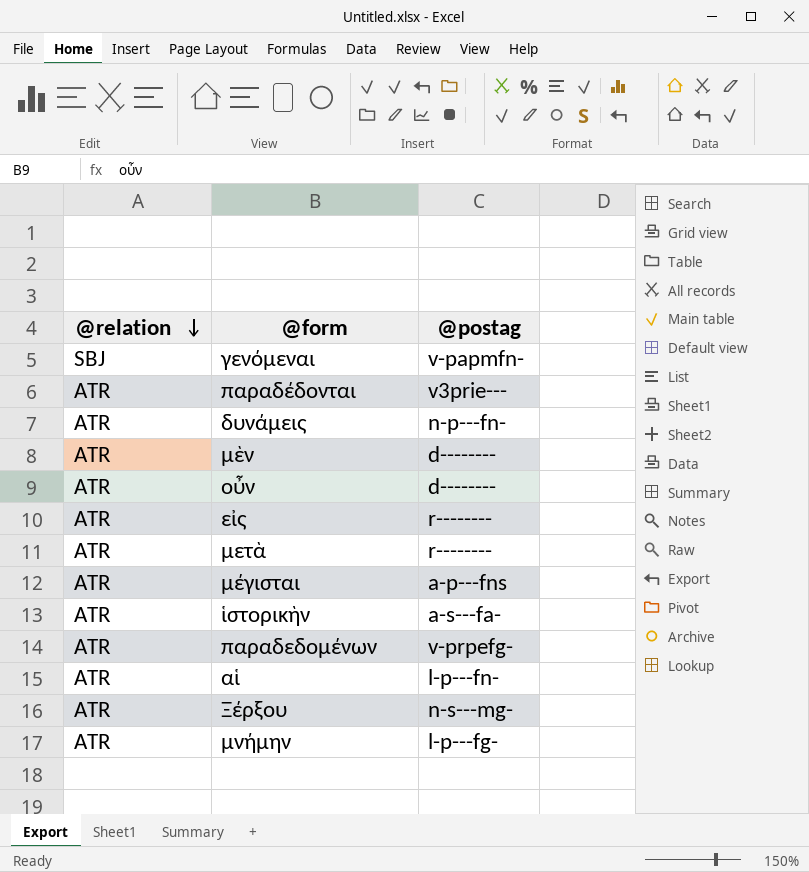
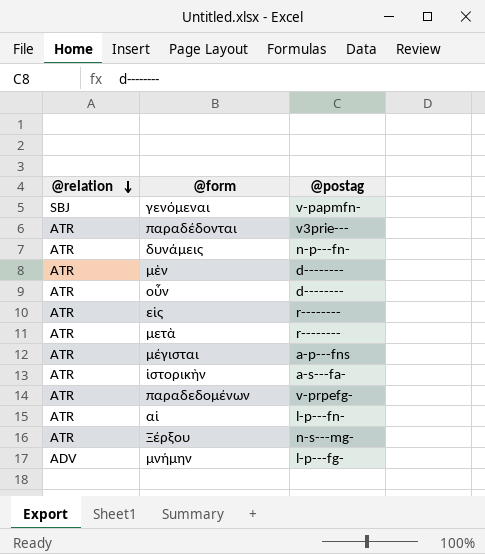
μνήμην | @relation: ATR -> ADV

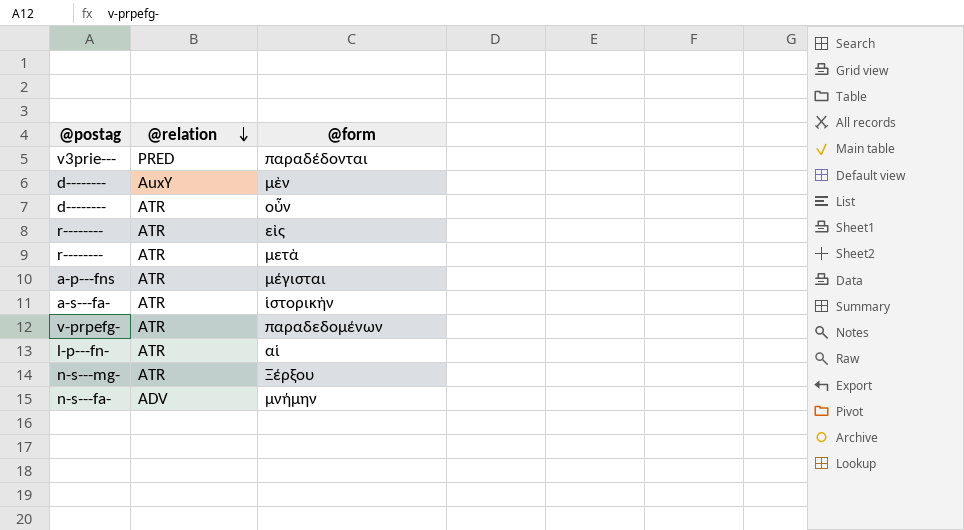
column @postag | position: 3 -> 1
row γενόμεναι: SBJ | v-papmfn- -> none
row δυνάμεις: ATR | n-p---fn- -> none
παραδέδονται | @relation: ATR -> PRED
μὲν | @relation: ATR -> AuxY
μνήμην | @postag: l-p---fg- -> n-s---fa-

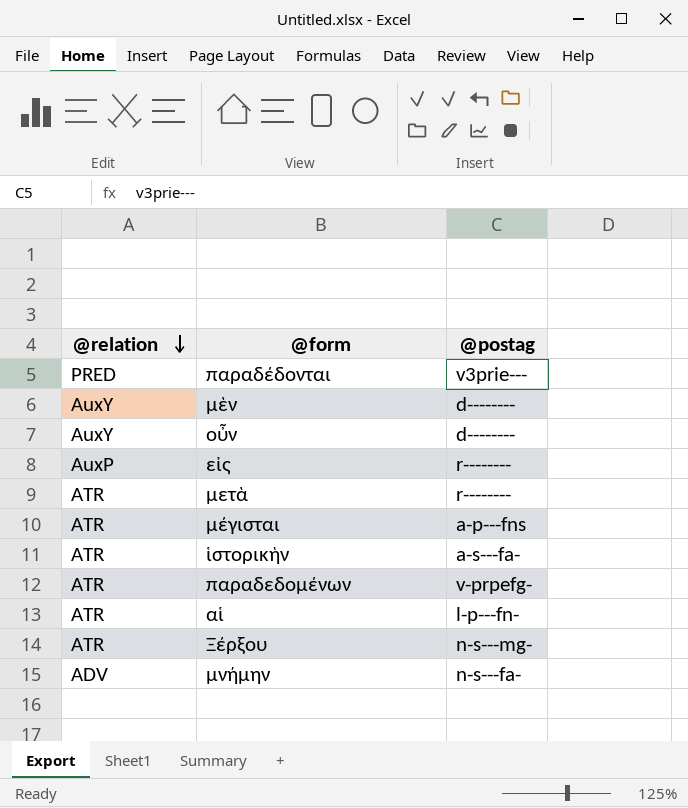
column @postag | position: 1 -> 3
οὖν | @relation: ATR -> AuxY
εἰς | @relation: ATR -> AuxP

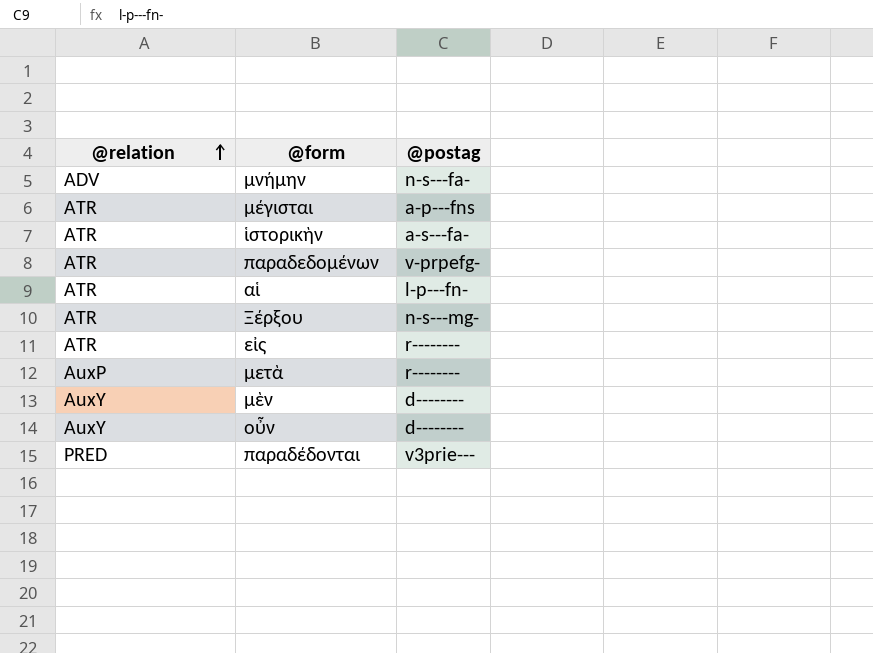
row order: @relation descending -> @relation ascending
εἰς | @relation: AuxP -> ATR
μετὰ | @relation: ATR -> AuxP

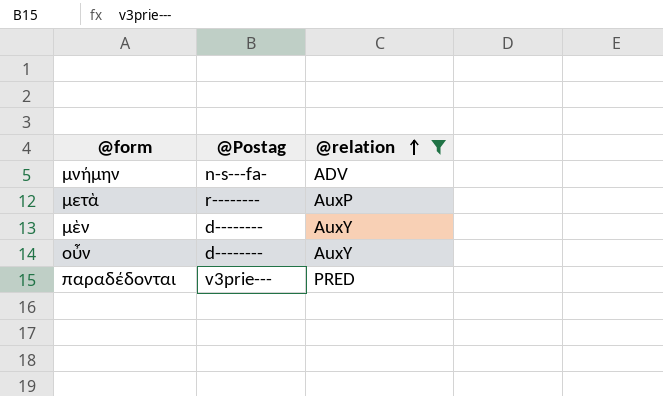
filter: none -> @relation != ATR
column name: @postag -> @Postag
column @relation | position: 1 -> 3

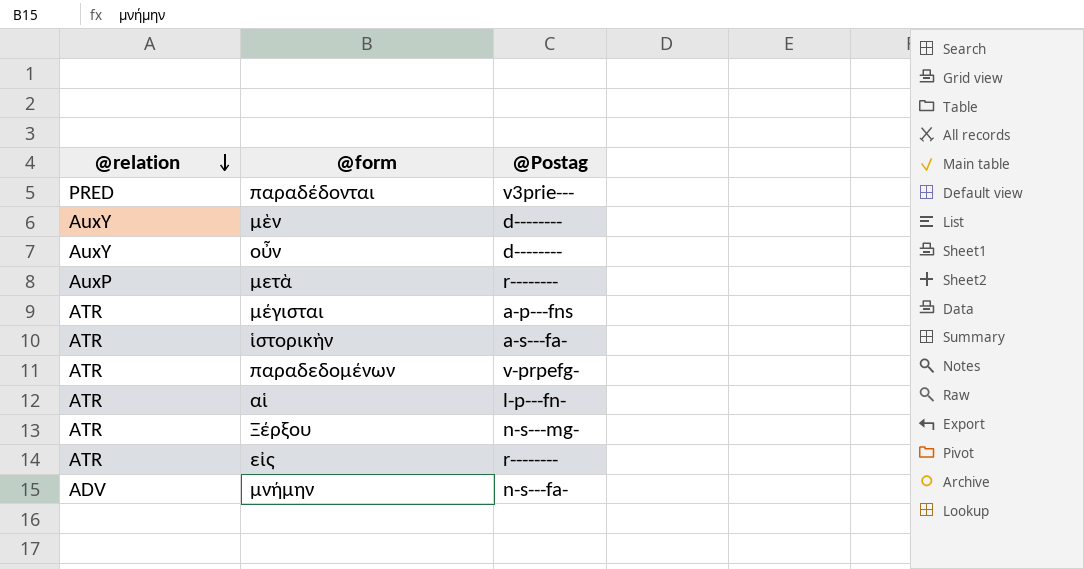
filter: @relation != ATR -> none
row order: @relation ascending -> @relation descending
column @relation | position: 3 -> 1

